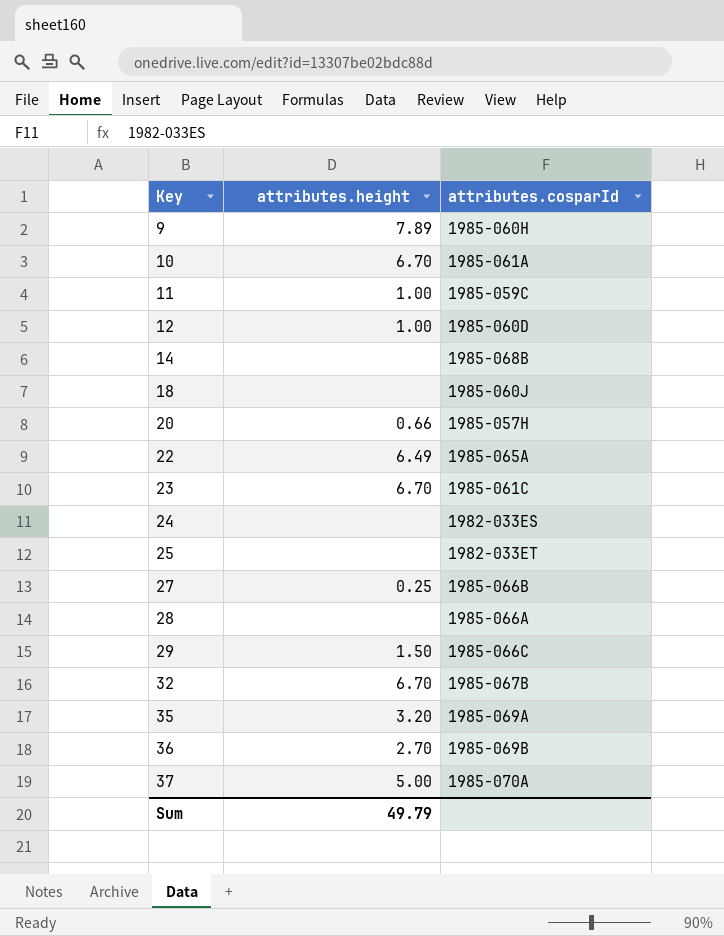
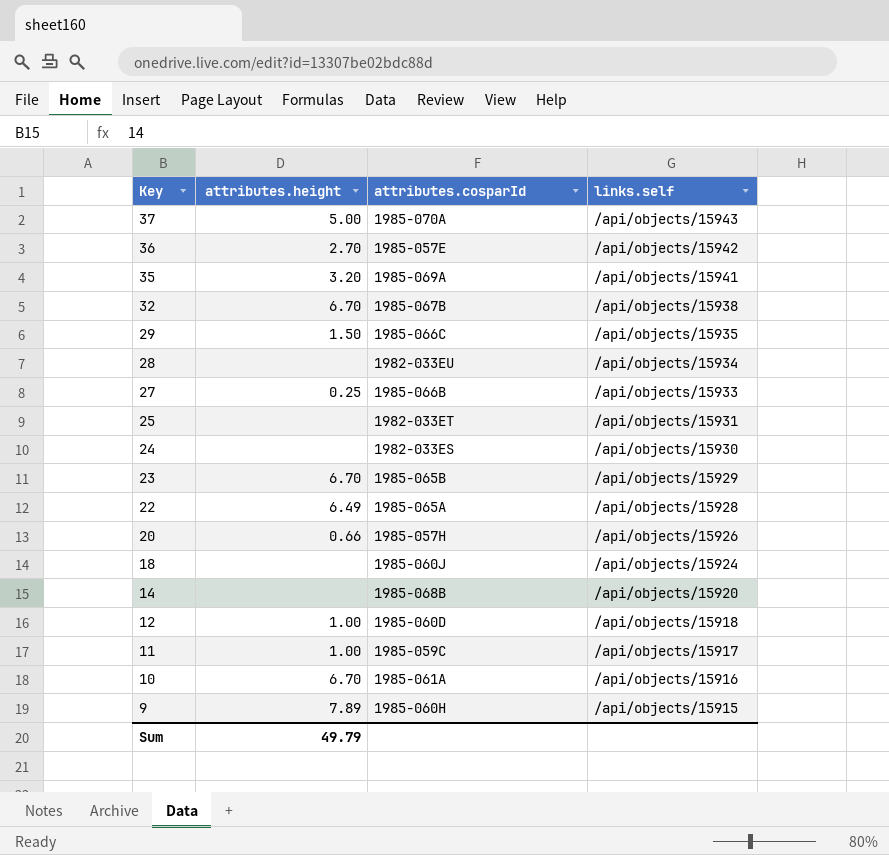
row order: Key ascending -> Key descending
column links.self | position: none -> 4
36 | attributes.cosparId: 1985-069B -> 1985-057E
28 | attributes.cosparId: 1985-066A -> 1982-033EU
23 | attributes.cosparId: 1985-061C -> 1985-065B

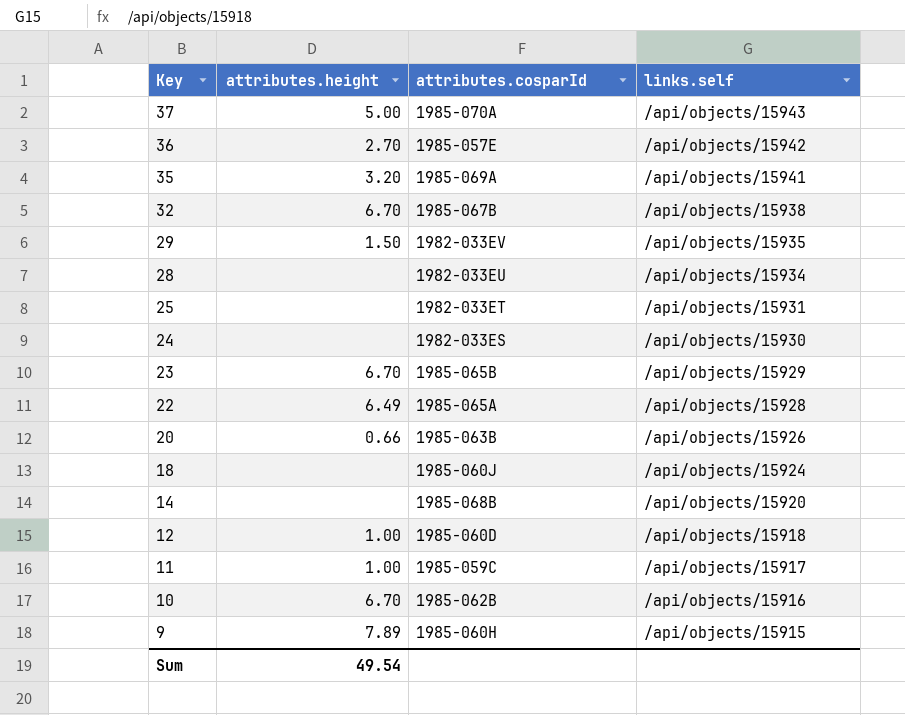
row 27: 0.25 | 1985-066B | /api/objects/15933 -> none
29 | attributes.cosparId: 1985-066C -> 1982-033EV
20 | attributes.cosparId: 1985-057H -> 1985-063B
10 | attributes.cosparId: 1985-061A -> 1985-062B
Sum | attributes.height: 49.79 -> 49.54

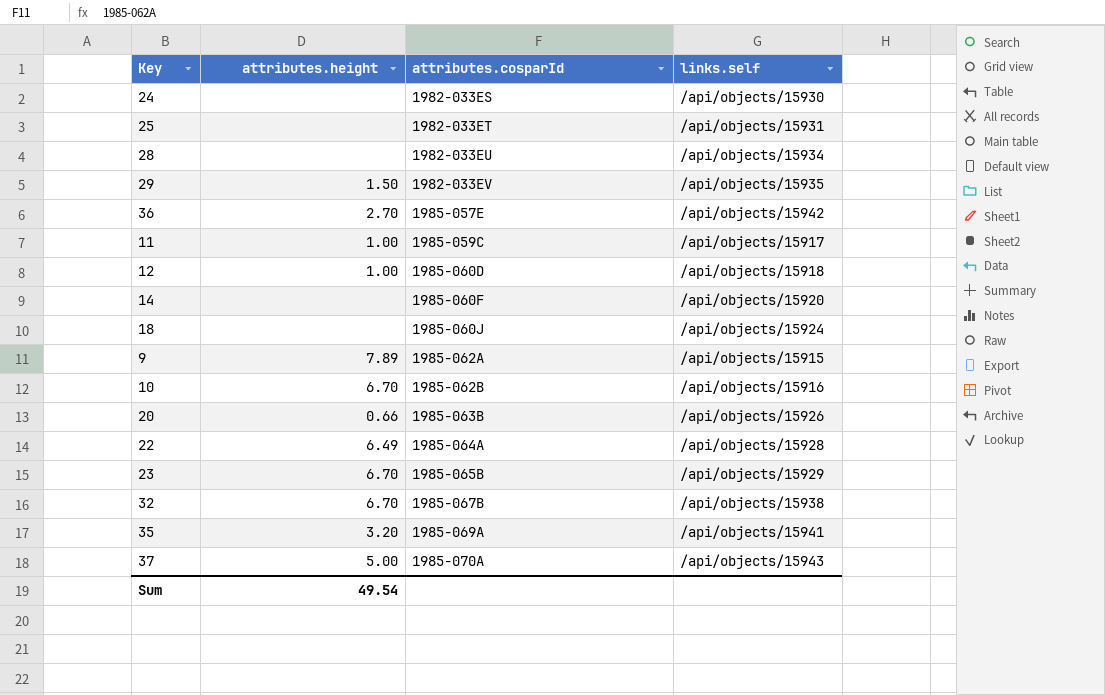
row order: Key descending -> attributes.cosparId ascending
14 | attributes.cosparId: 1985-068B -> 1985-060F
9 | attributes.cosparId: 1985-060H -> 1985-062A
22 | attributes.cosparId: 1985-065A -> 1985-064A

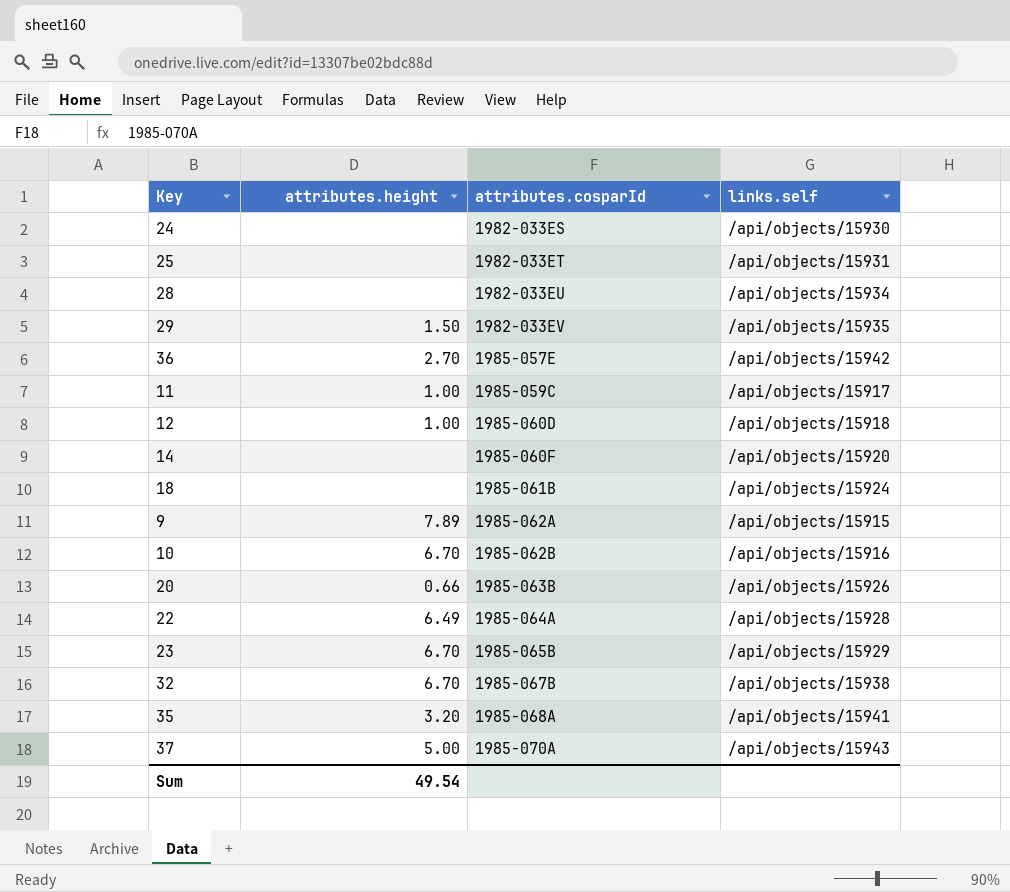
18 | attributes.cosparId: 1985-060J -> 1985-061B
35 | attributes.cosparId: 1985-069A -> 1985-068A

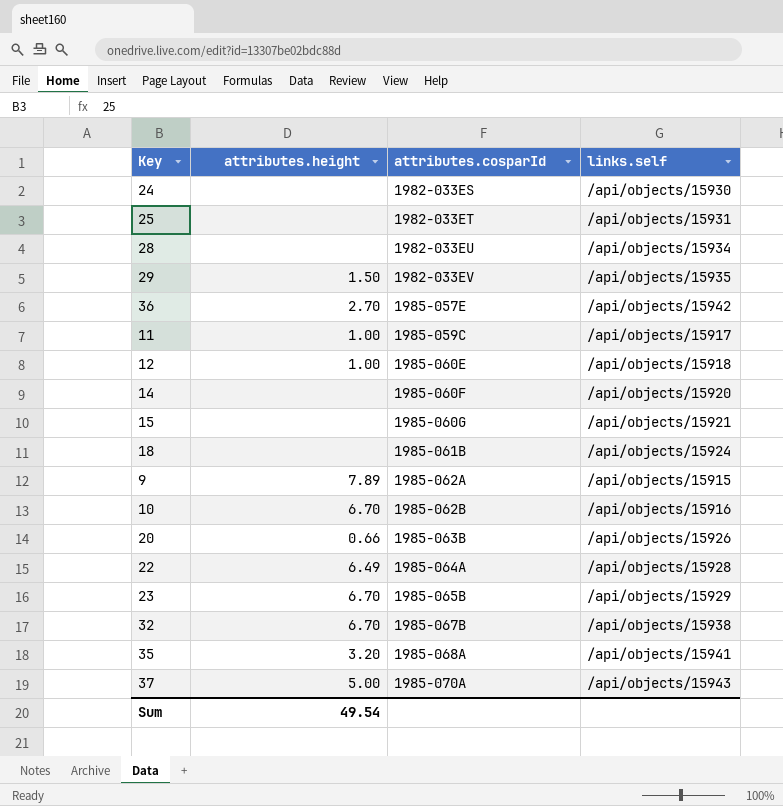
12 | attributes.cosparId: 1985-060D -> 1985-060E
row 15: none -> none | 1985-060G | /api/objects/15921

